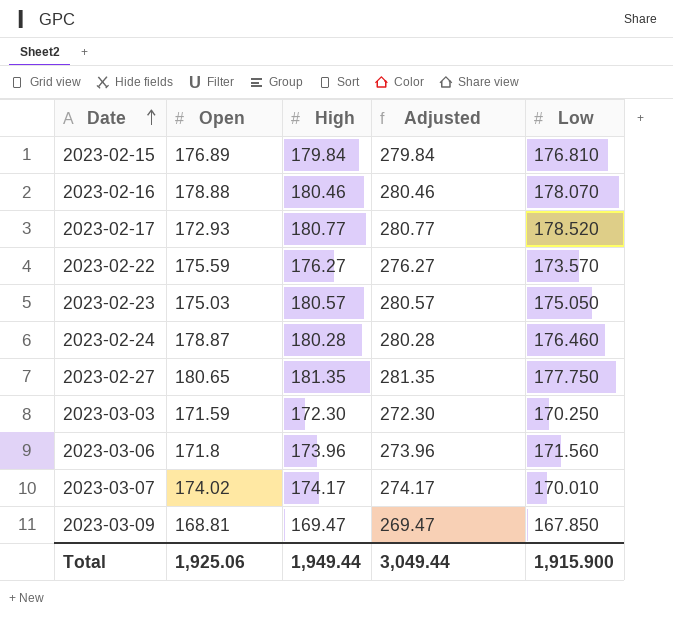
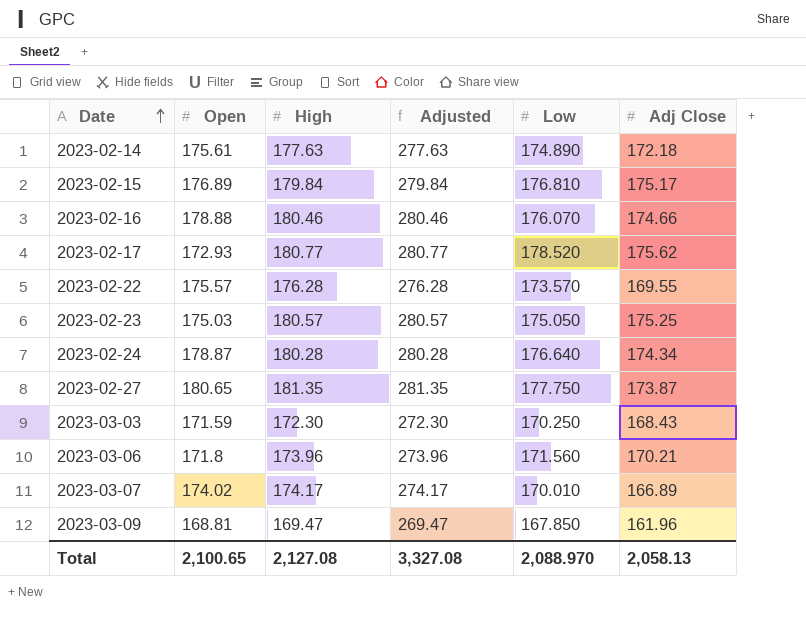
column Adj Close | position: none -> 6
row 2023-02-14: none -> 175.61 | 177.63 | 277.63 | 174.890 | 172.18
2023-02-16 | Low: 178.070 -> 176.070
2023-02-22 | Open: 175.59 -> 175.57
2023-02-22 | High: 176.27 -> 176.28
2023-02-22 | Adjusted: 276.27 -> 276.28
2023-02-24 | Low: 176.460 -> 176.640
Total | Open: 1,925.06 -> 2,100.65
Total | High: 1,949.44 -> 2,127.08
Total | Adjusted: 3,049.44 -> 3,327.08
Total | Low: 1,915.900 -> 2,088.970

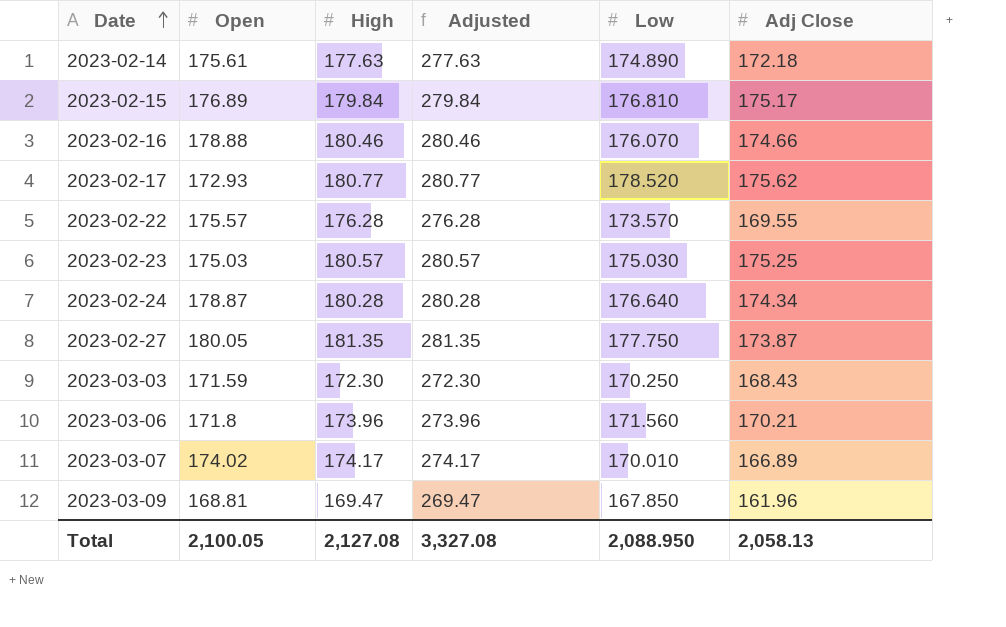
2023-02-23 | Low: 175.050 -> 175.030
2023-02-27 | Open: 180.65 -> 180.05
Total | Open: 2,100.65 -> 2,100.05
Total | Low: 2,088.970 -> 2,088.950

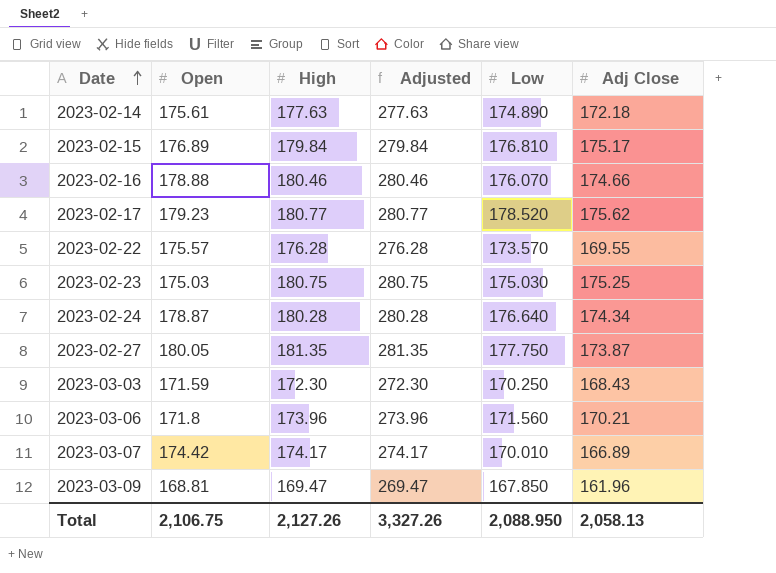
2023-02-17 | Open: 172.93 -> 179.23
2023-02-23 | High: 180.57 -> 180.75
2023-02-23 | Adjusted: 280.57 -> 280.75
2023-03-07 | Open: 174.02 -> 174.42
Total | Open: 2,100.05 -> 2,106.75
Total | High: 2,127.08 -> 2,127.26
Total | Adjusted: 3,327.08 -> 3,327.26

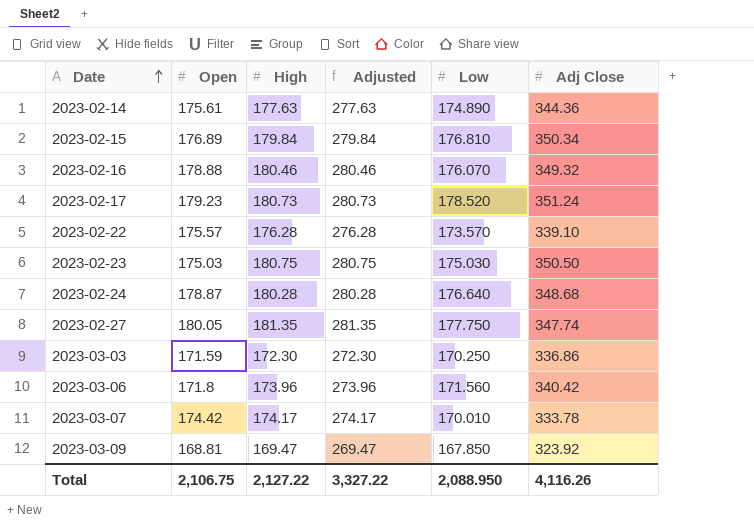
2023-02-14 | Adj Close: 172.18 -> 344.36
2023-02-15 | Adj Close: 175.17 -> 350.34
2023-02-16 | Adj Close: 174.66 -> 349.32
2023-02-17 | High: 180.77 -> 180.73
2023-02-17 | Adjusted: 280.77 -> 280.73
2023-02-17 | Adj Close: 175.62 -> 351.24
2023-02-22 | Adj Close: 169.55 -> 339.10
2023-02-23 | Adj Close: 175.25 -> 350.50
2023-02-24 | Adj Close: 174.34 -> 348.68
2023-02-27 | Adj Close: 173.87 -> 347.74
2023-03-03 | Adj Close: 168.43 -> 336.86
2023-03-06 | Adj Close: 170.21 -> 340.42
2023-03-07 | Adj Close: 166.89 -> 333.78
2023-03-09 | Adj Close: 161.96 -> 323.92
Total | High: 2,127.26 -> 2,127.22
Total | Adjusted: 3,327.26 -> 3,327.22
Total | Adj Close: 2,058.13 -> 4,116.26

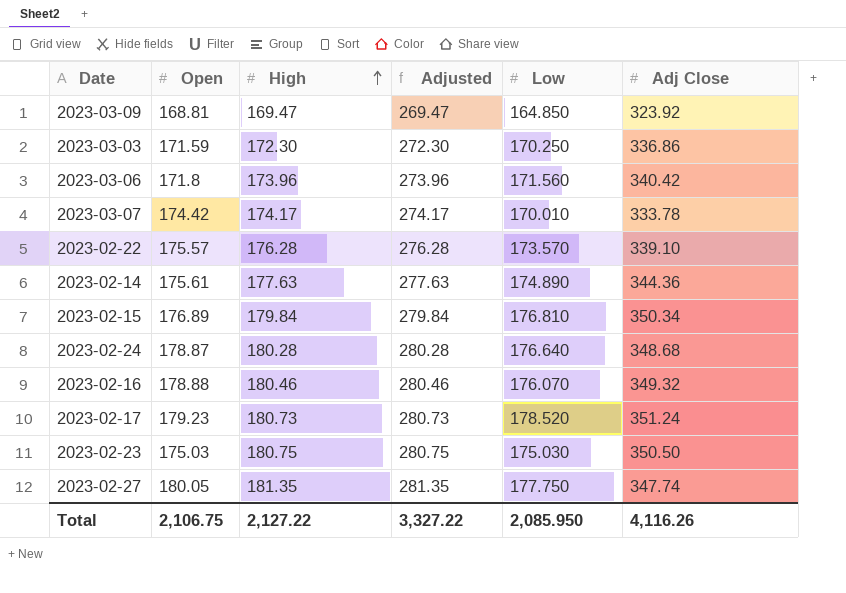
row order: Date ascending -> High ascending
2023-03-09 | Low: 167.850 -> 164.850
Total | Low: 2,088.950 -> 2,085.950

